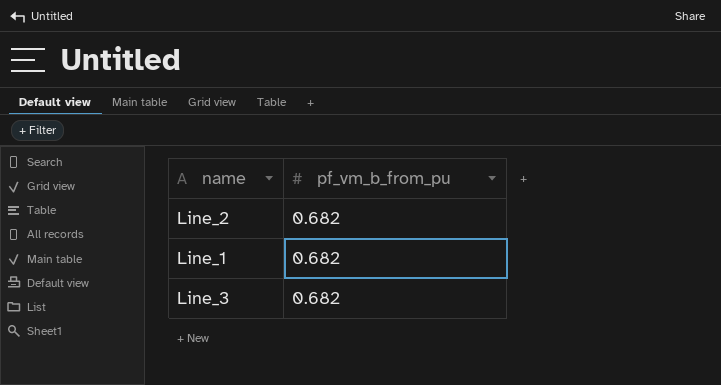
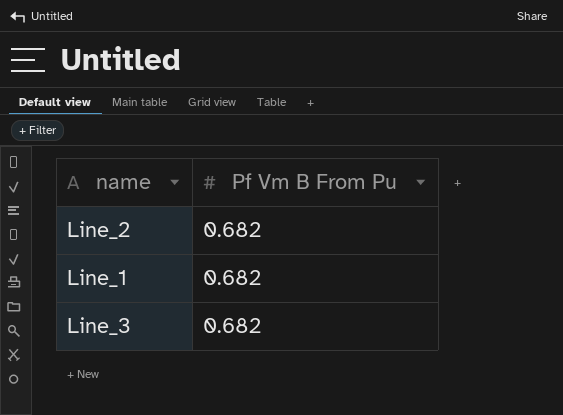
column name: pf_vm_b_from_pu -> Pf Vm B From Pu

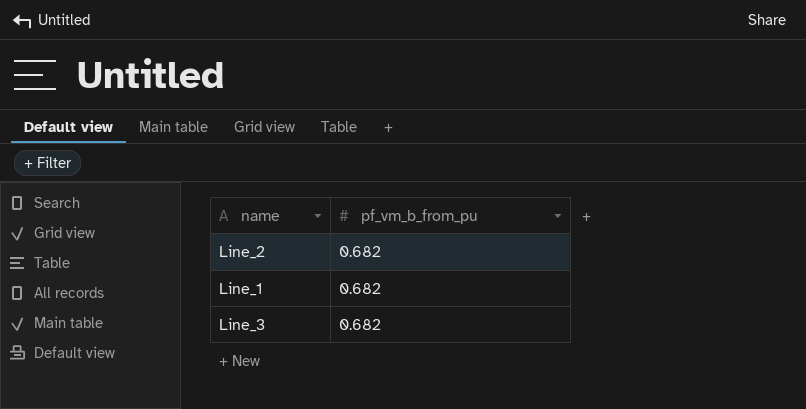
column name: Pf Vm B From Pu -> pf_vm_b_from_pu

